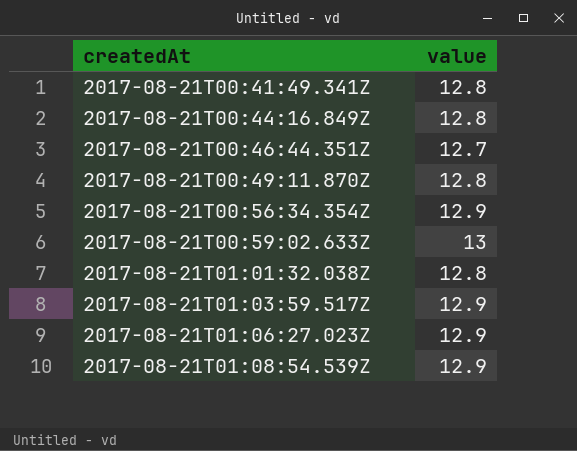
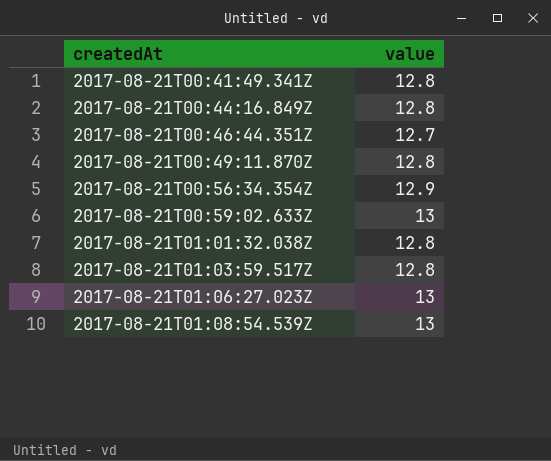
2017-08-21T01:03:59.517Z | value: 12.9 -> 12.8
2017-08-21T01:06:27.023Z | value: 12.9 -> 13
2017-08-21T01:08:54.539Z | value: 12.9 -> 13

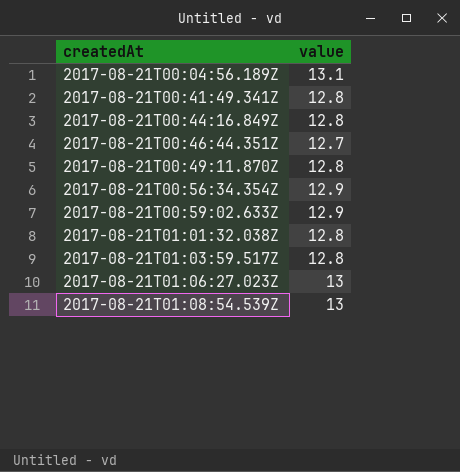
row 2017-08-21T00:04:56.189Z: none -> 13.1
2017-08-21T00:59:02.633Z | value: 13 -> 12.9

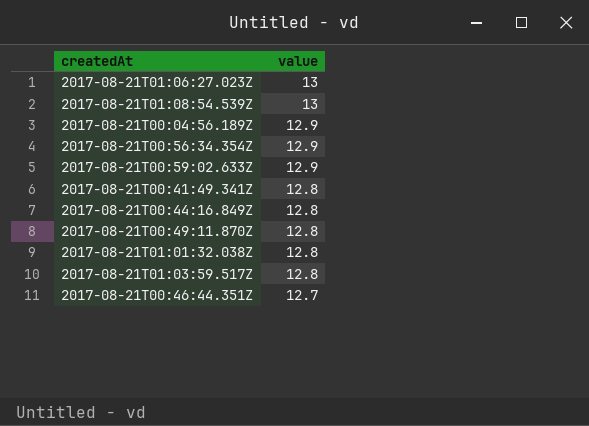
row order: createdAt ascending -> value descending
2017-08-21T00:04:56.189Z | value: 13.1 -> 12.9

